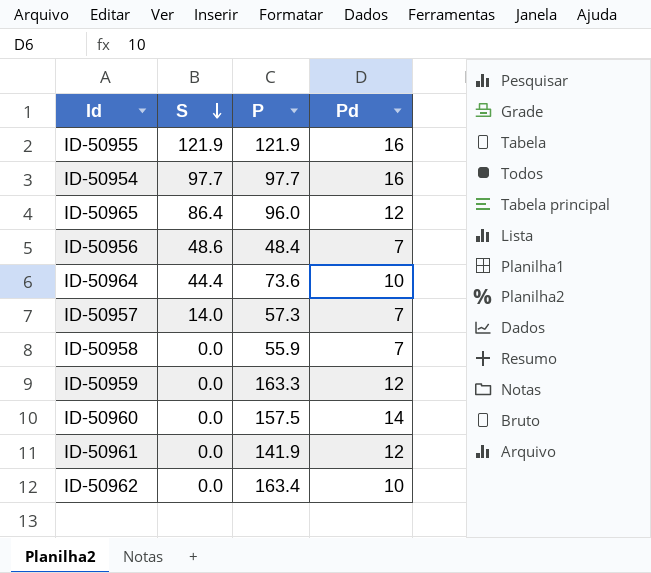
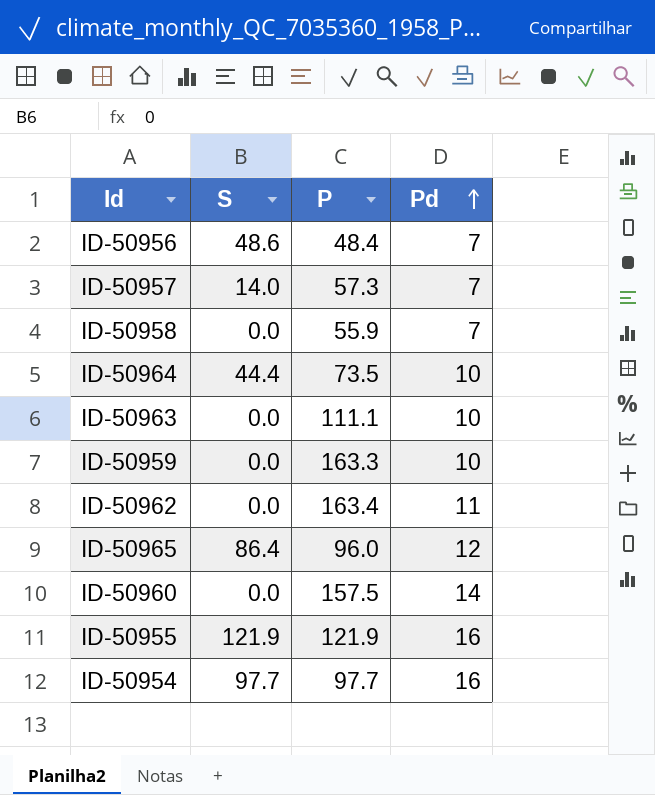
row order: S descending -> Pd ascending
row ID-50961: 0.0 | 141.9 | 12 -> none
ID-50964 | P: 73.6 -> 73.5
row ID-50963: none -> 0.0 | 111.1 | 10
ID-50959 | Pd: 12 -> 10
ID-50962 | Pd: 10 -> 11

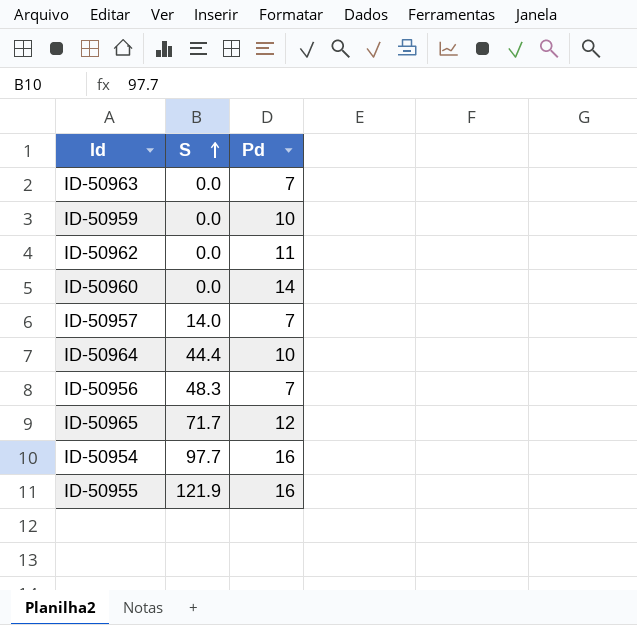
row order: Pd ascending -> S ascending
column P | position: 3 -> none
row ID-50958: 0.0 | 55.9 | 7 -> none
ID-50963 | Pd: 10 -> 7
ID-50956 | S: 48.6 -> 48.3
ID-50965 | S: 86.4 -> 71.7

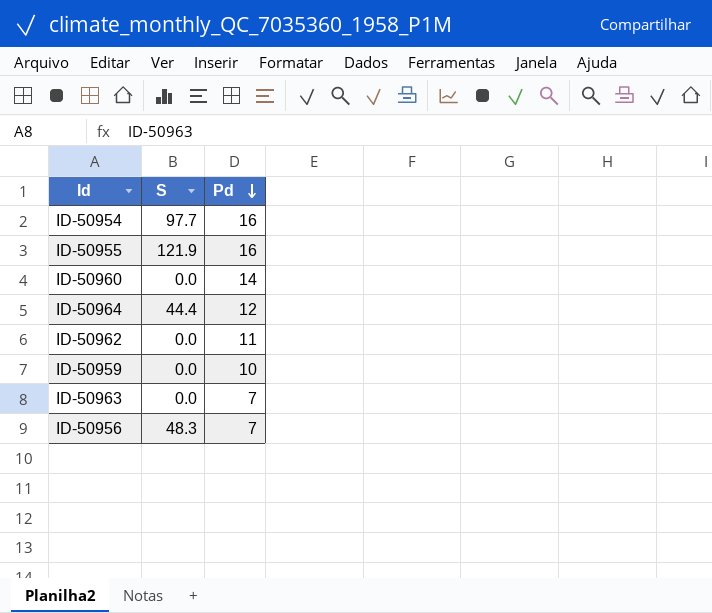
row order: S ascending -> Pd descending
row ID-50957: 14.0 | 7 -> none
row ID-50965: 71.7 | 12 -> none
ID-50964 | Pd: 10 -> 12

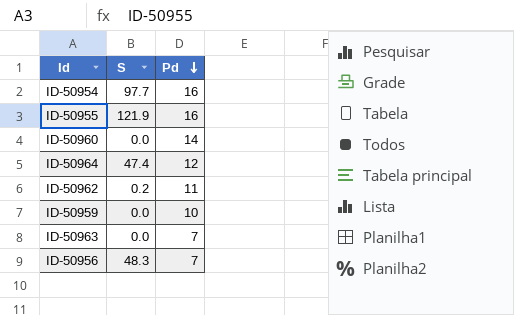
ID-50964 | S: 44.4 -> 47.4
ID-50962 | S: 0.0 -> 0.2

